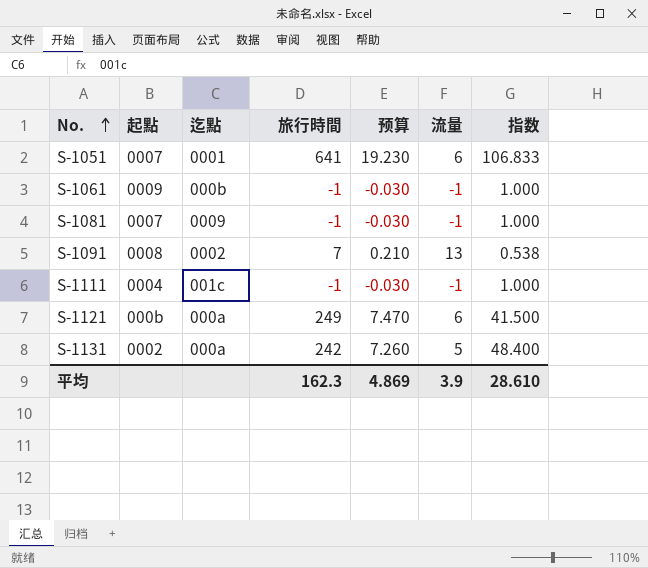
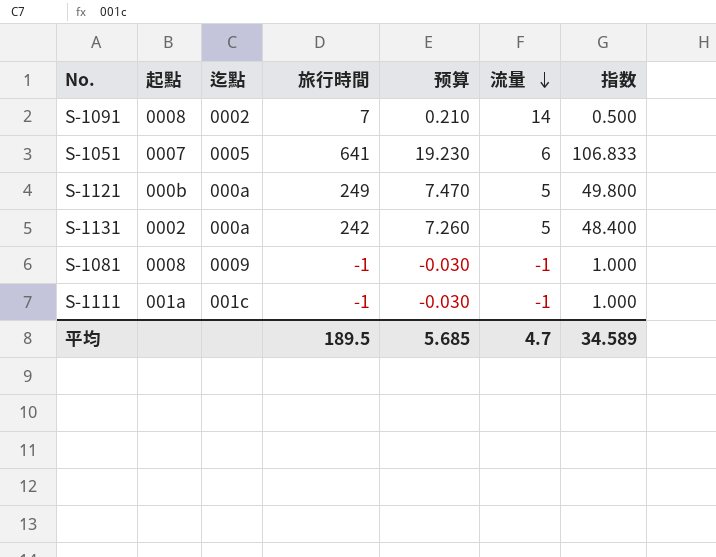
row order: No. ascending -> 流量 descending
row S-1061: 0009 | 000b | -1 | -0.030 | -1 | 1.000 -> none
S-1091 | 流量: 13 -> 14
S-1091 | 指数: 0.538 -> 0.500
S-1051 | 迄點: 0001 -> 0005
S-1121 | 流量: 6 -> 5
S-1121 | 指数: 41.500 -> 49.800
S-1081 | 起點: 0007 -> 0008
S-1111 | 起點: 0004 -> 001a
平均 | 旅行時間: 162.3 -> 189.5
平均 | 预算: 4.869 -> 5.685
平均 | 流量: 3.9 -> 4.7
平均 | 指数: 28.610 -> 34.589

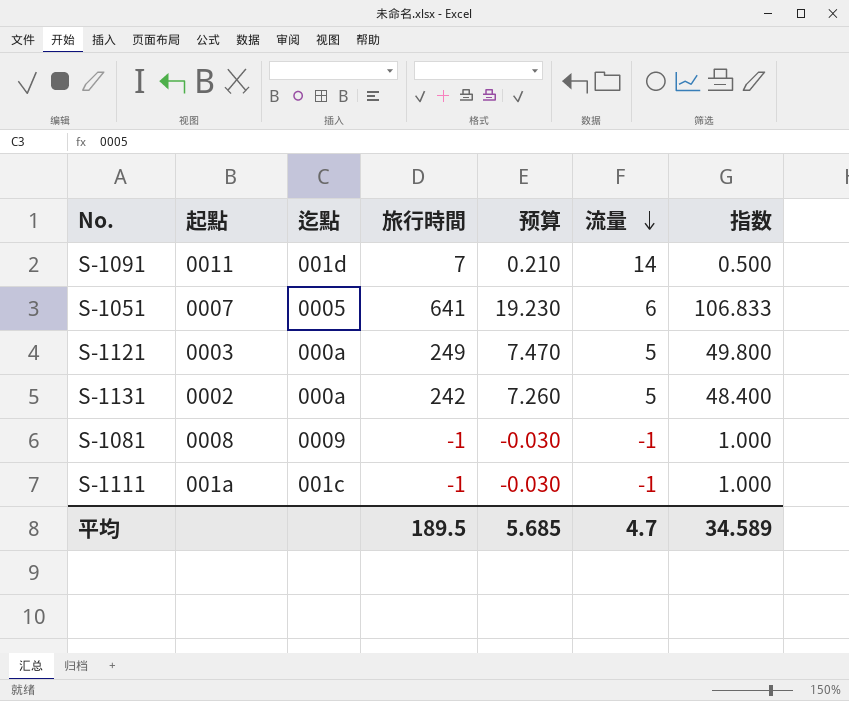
S-1091 | 起點: 0008 -> 0011
S-1091 | 迄點: 0002 -> 001d
S-1121 | 起點: 000b -> 0003

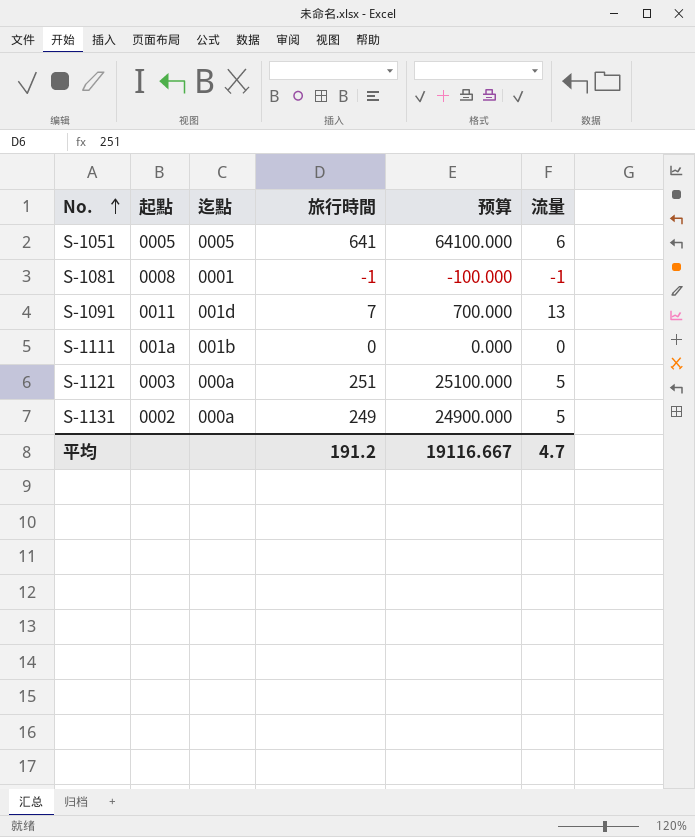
row order: 流量 descending -> No. ascending
column 指数 | formula: [旅行時間] / [流量] -> none
column 预算 | formula: [旅行時間] * 0.03 -> [旅行時間] * 100
S-1051 | 起點: 0007 -> 0005
S-1081 | 迄點: 0009 -> 0001
S-1091 | 流量: 14 -> 13
S-1111 | 迄點: 001c -> 001b
S-1111 | 旅行時間: -1 -> 0
S-1111 | 流量: -1 -> 0
S-1121 | 旅行時間: 249 -> 251
S-1131 | 旅行時間: 242 -> 249
平均 | 旅行時間: 189.5 -> 191.2
平均 | 预算: 5.685 -> 19116.667

